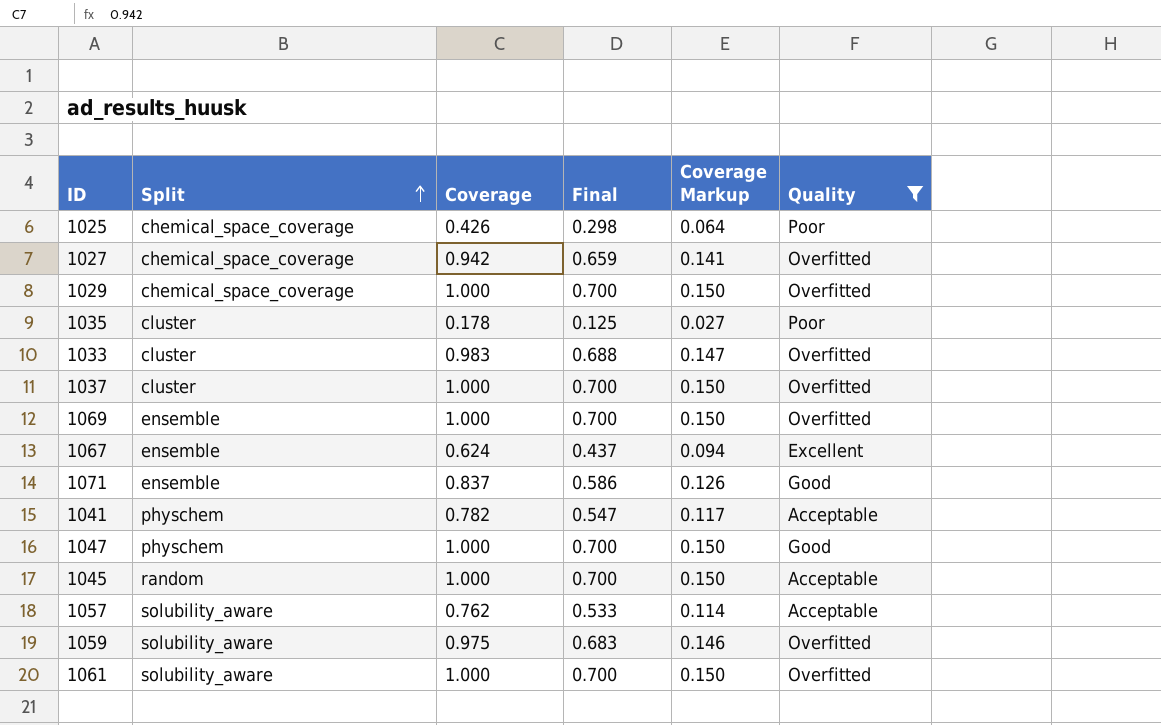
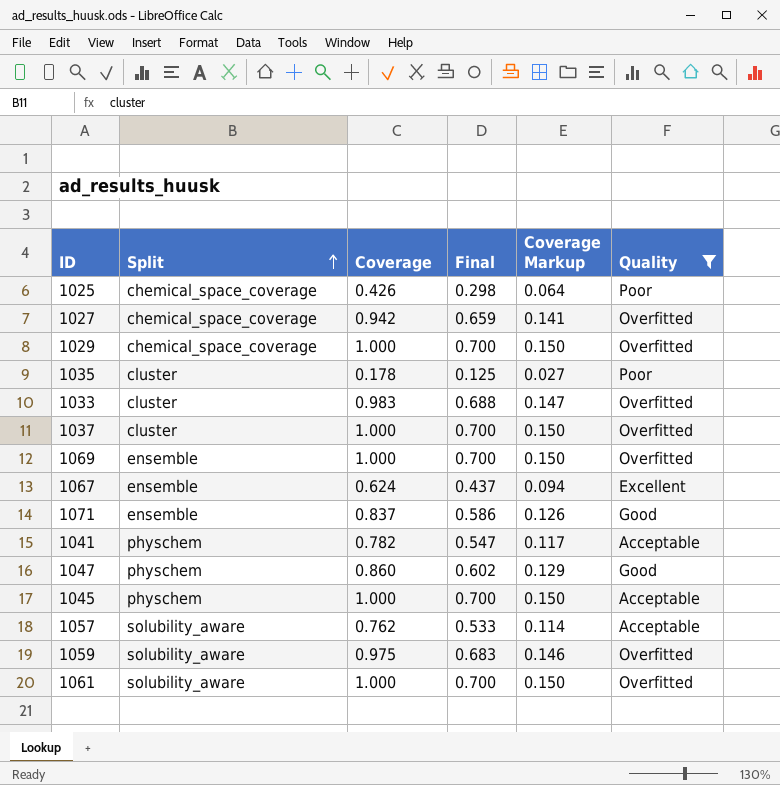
1047 | Coverage: 1.000 -> 0.860
1047 | Final: 0.700 -> 0.602
1047 | Coverage Markup: 0.150 -> 0.129
1045 | Split: random -> physchem

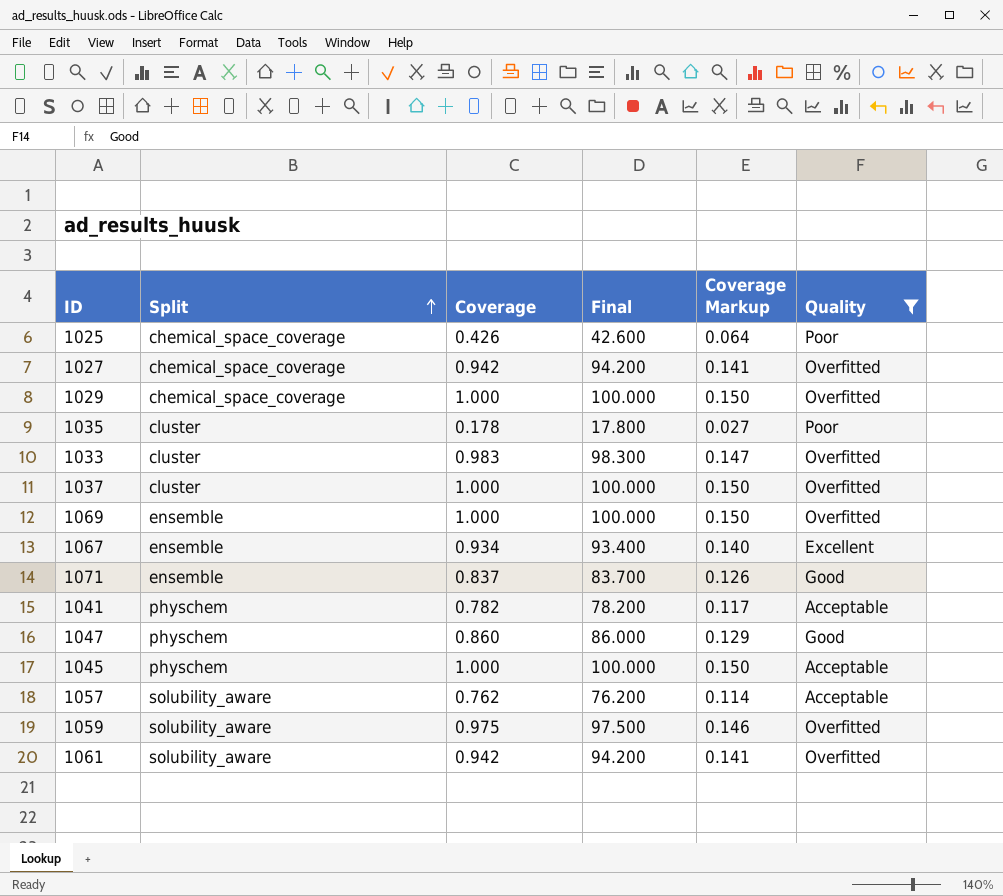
column Final | formula: [Coverage] * 0.7 -> [Coverage] * 100
1067 | Coverage: 0.624 -> 0.934
1067 | Coverage Markup: 0.094 -> 0.140
1061 | Coverage: 1.000 -> 0.942
1061 | Coverage Markup: 0.150 -> 0.141

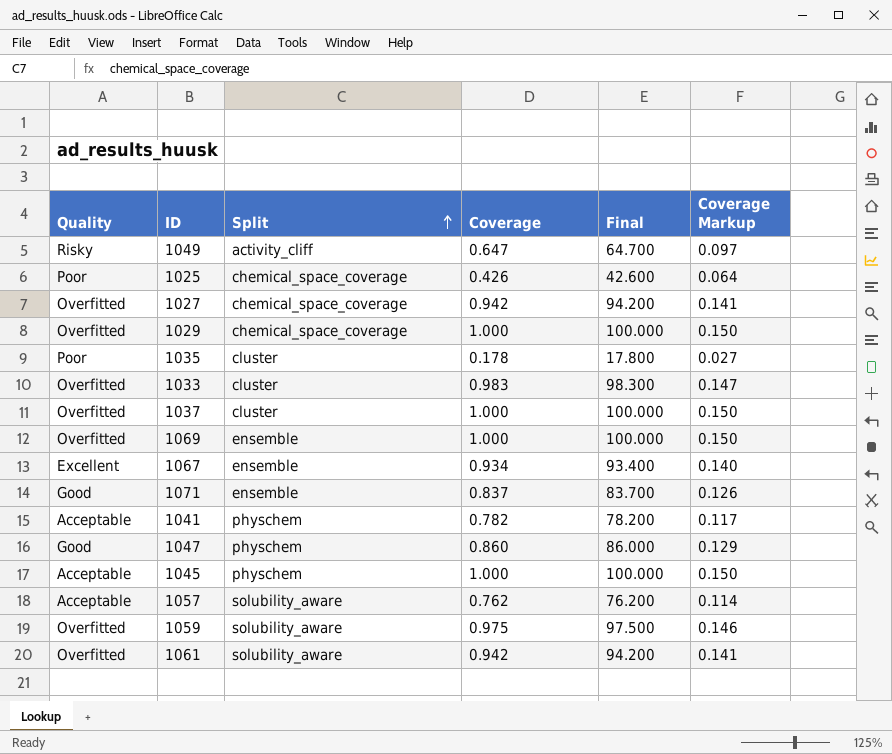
filter: Quality != Risky -> none
column Quality | position: 6 -> 1

